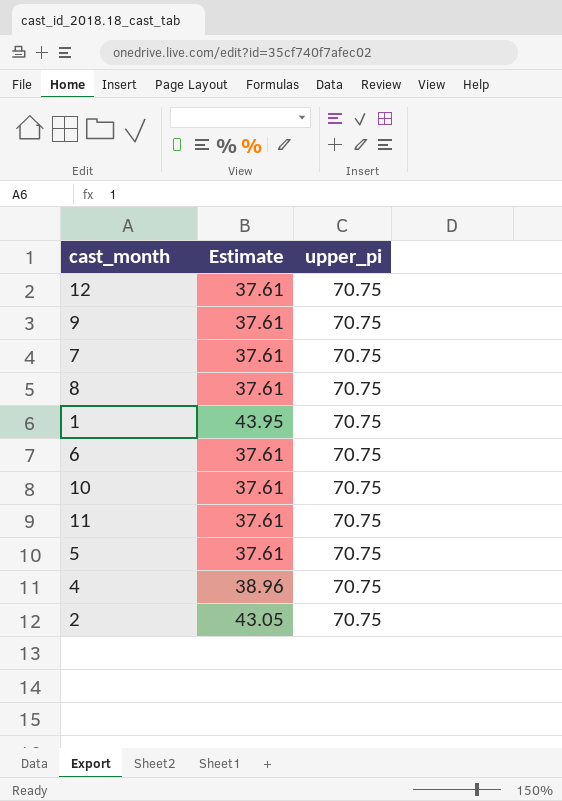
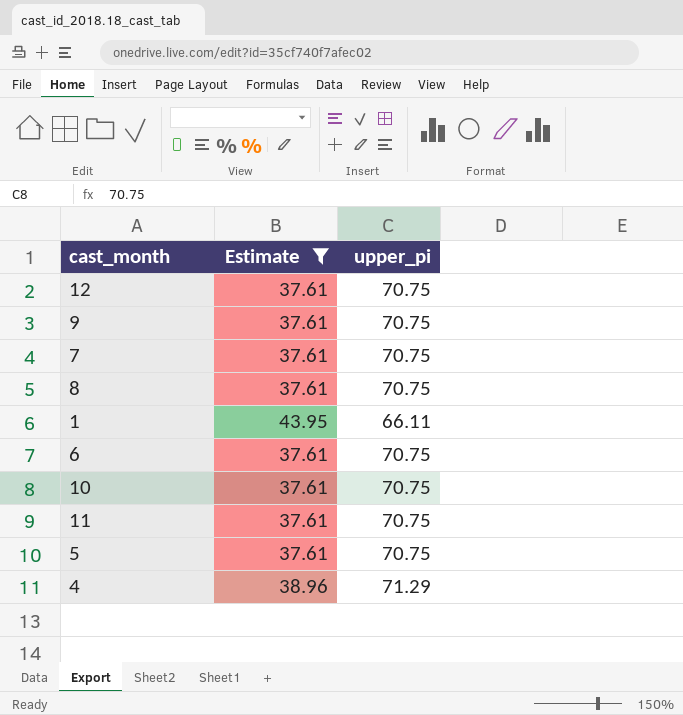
filter: none -> Estimate != 43.05
1 | upper_pi: 70.75 -> 66.11
4 | upper_pi: 70.75 -> 71.29

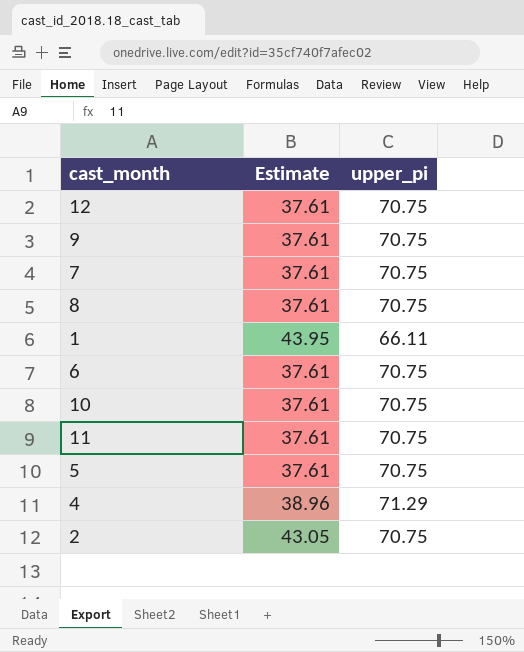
filter: Estimate != 43.05 -> none

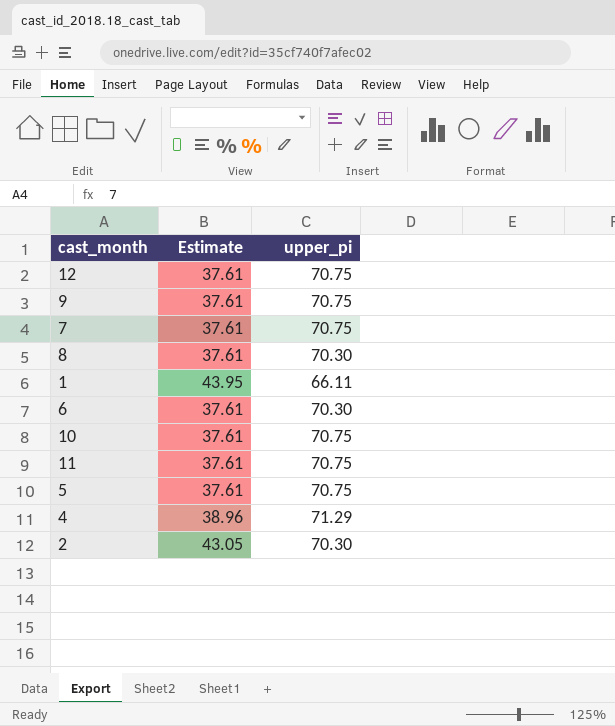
8 | upper_pi: 70.75 -> 70.30
6 | upper_pi: 70.75 -> 70.30
2 | upper_pi: 70.75 -> 70.30

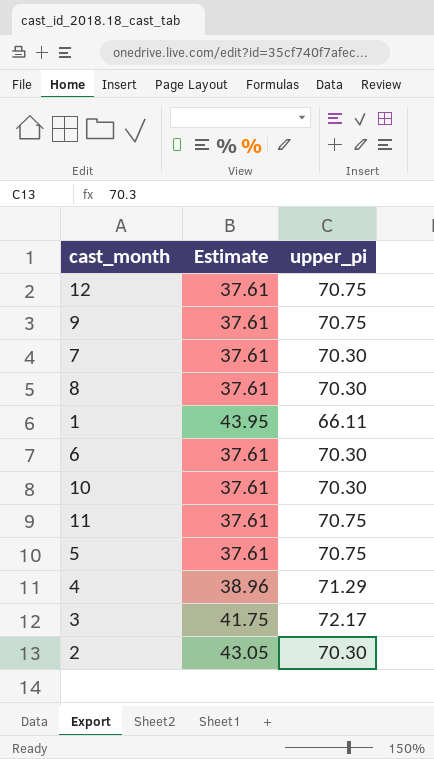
7 | upper_pi: 70.75 -> 70.30
10 | upper_pi: 70.75 -> 70.30
row 3: none -> 41.75 | 72.17

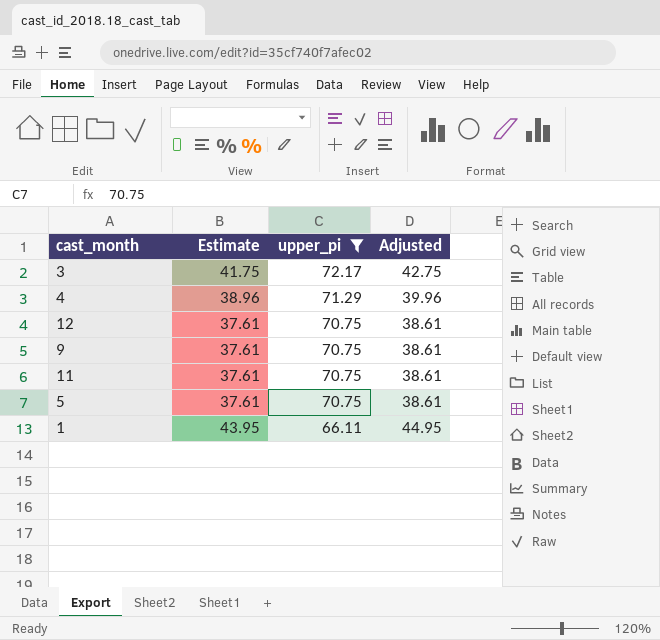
filter: none -> upper_pi != 70.30
row order: none -> upper_pi descending
column Adjusted | formula: none -> [Estimate] + 1

